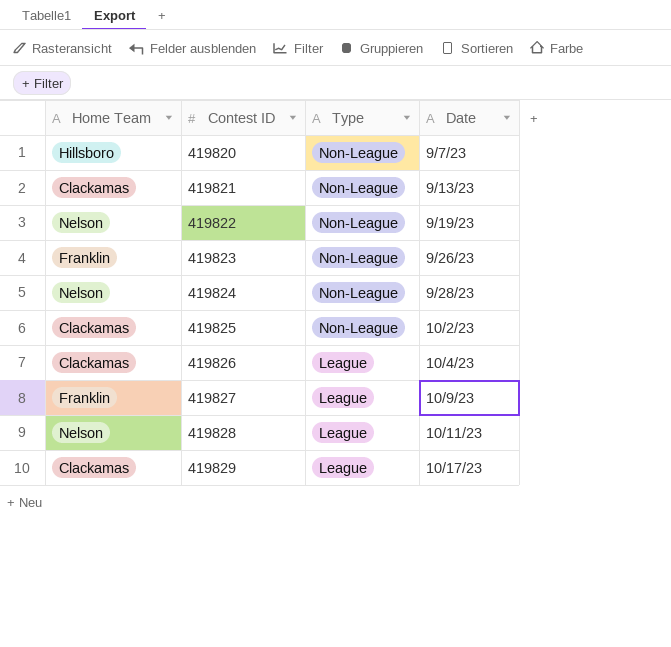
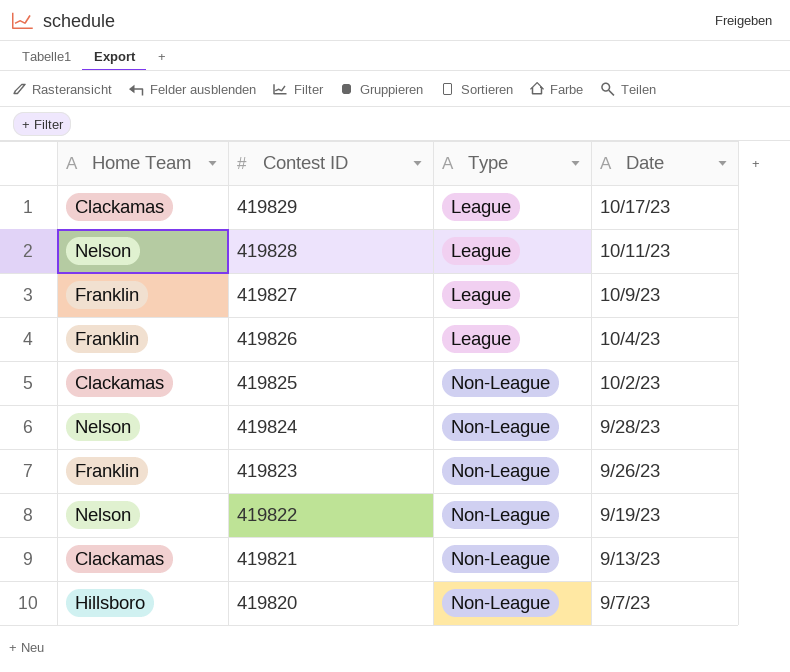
row order: Contest ID ascending -> Contest ID descending
419826 | Home Team: Clackamas -> Franklin

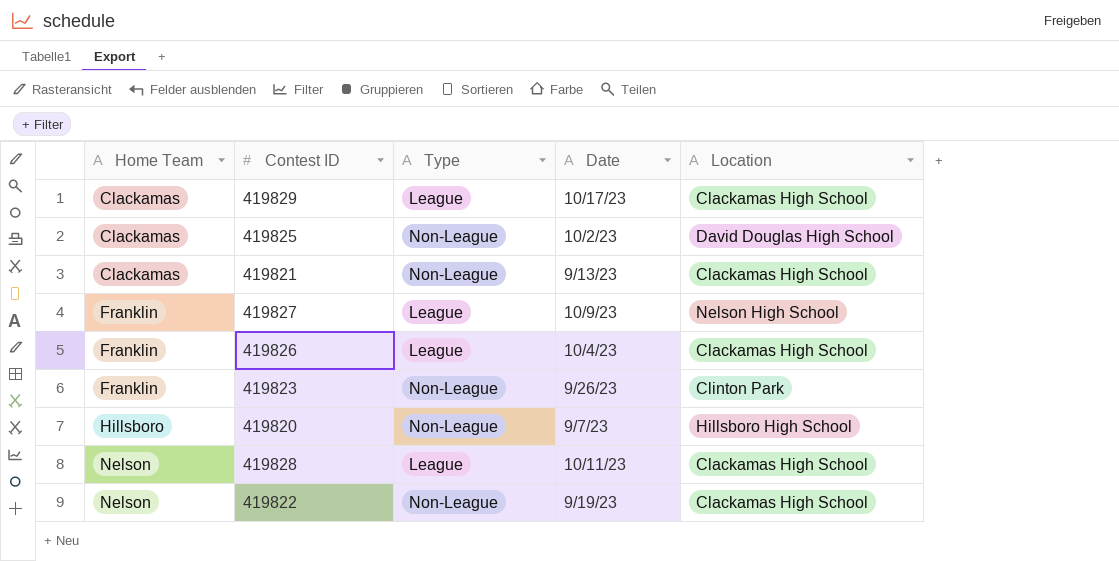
row order: Contest ID descending -> Home Team ascending
column Location | position: none -> 5
row 419824: Nelson | Non-League | 9/28/23 -> none

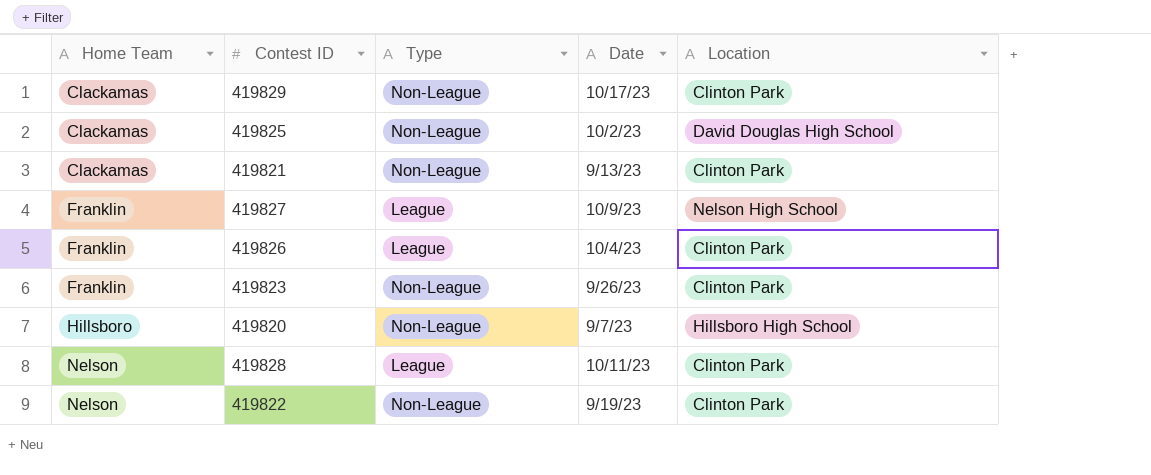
419829 | Type: League -> Non-League
419829 | Location: Clackamas High School -> Clinton Park
419821 | Location: Clackamas High School -> Clinton Park
419826 | Location: Clackamas High School -> Clinton Park
419828 | Location: Clackamas High School -> Clinton Park
419822 | Location: Clackamas High School -> Clinton Park

